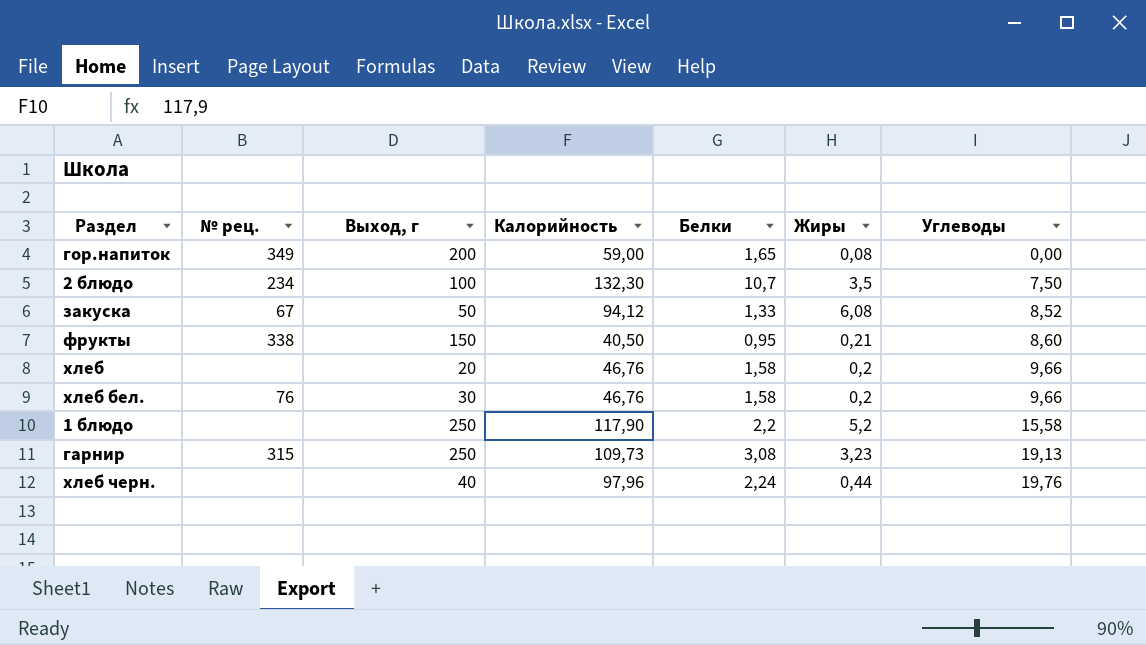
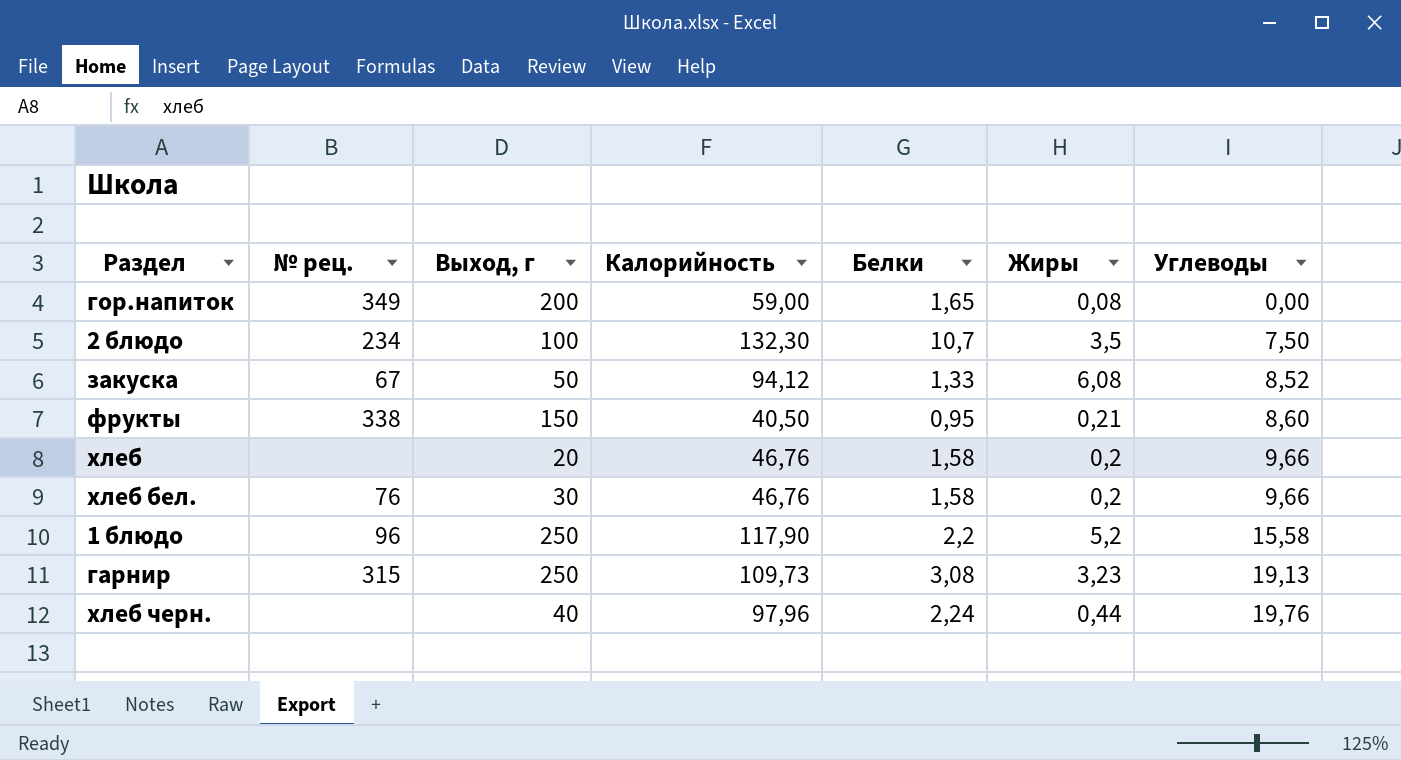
1 блюдо | № рец.: none -> 96

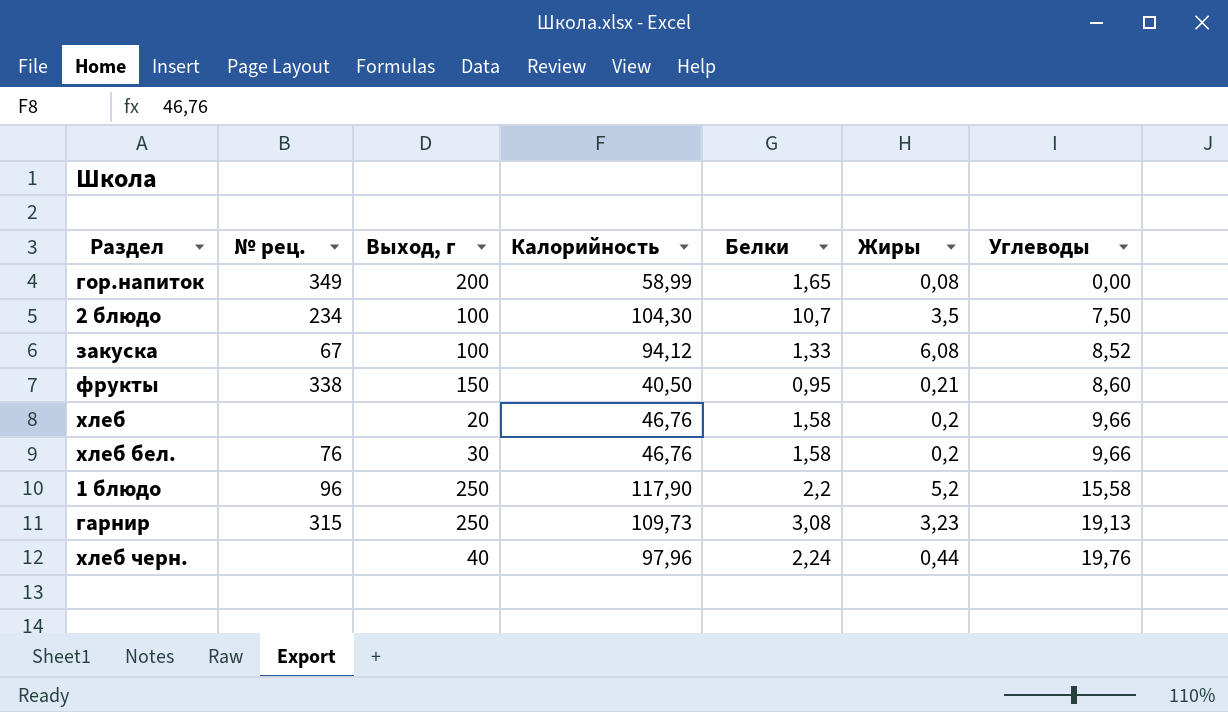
гор.напиток | Калорийность: 59,00 -> 58,99
2 блюдо | Калорийность: 132,30 -> 104,30
закуска | Выход, г: 50 -> 100

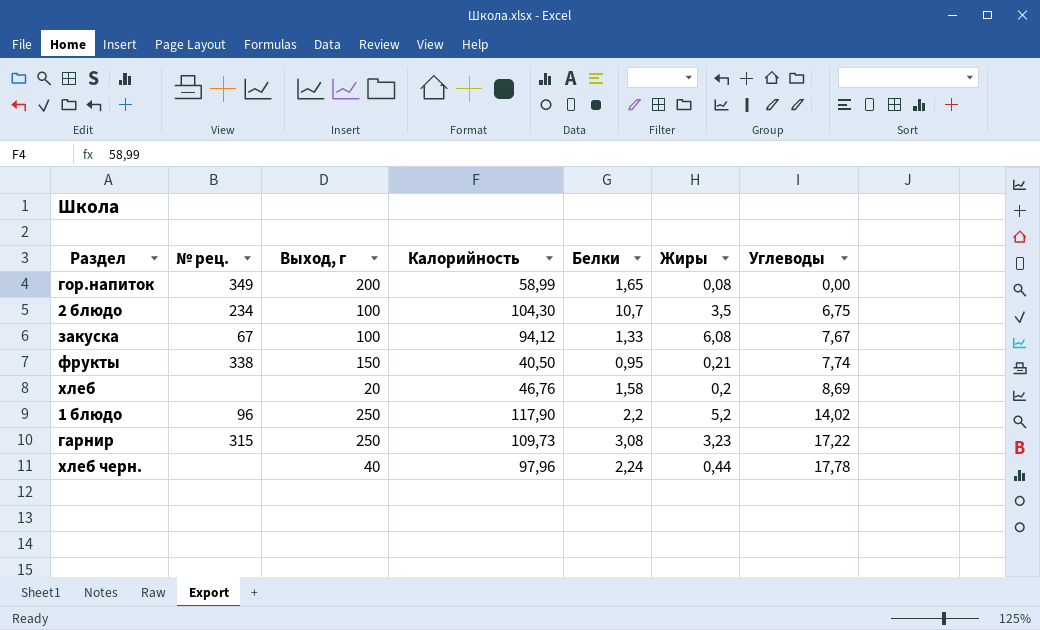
row хлеб бел.: 76 | 30 | 46,76 | 1,58 | 0,2 | 9,66 -> none
2 блюдо | Углеводы: 7,50 -> 6,75
закуска | Углеводы: 8,52 -> 7,67
фрукты | Углеводы: 8,60 -> 7,74
хлеб | Углеводы: 9,66 -> 8,69
1 блюдо | Углеводы: 15,58 -> 14,02
гарнир | Углеводы: 19,13 -> 17,22
хлеб черн. | Углеводы: 19,76 -> 17,78

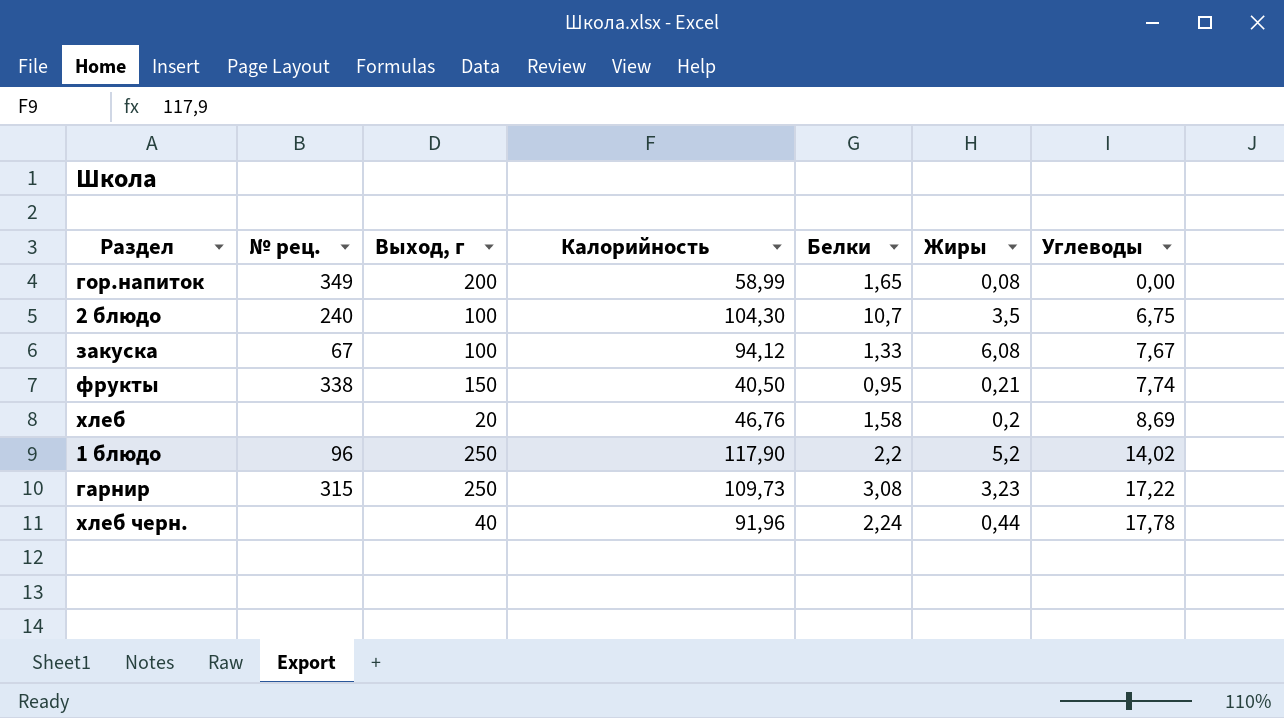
2 блюдо | № рец.: 234 -> 240
хлеб черн. | Калорийность: 97,96 -> 91,96

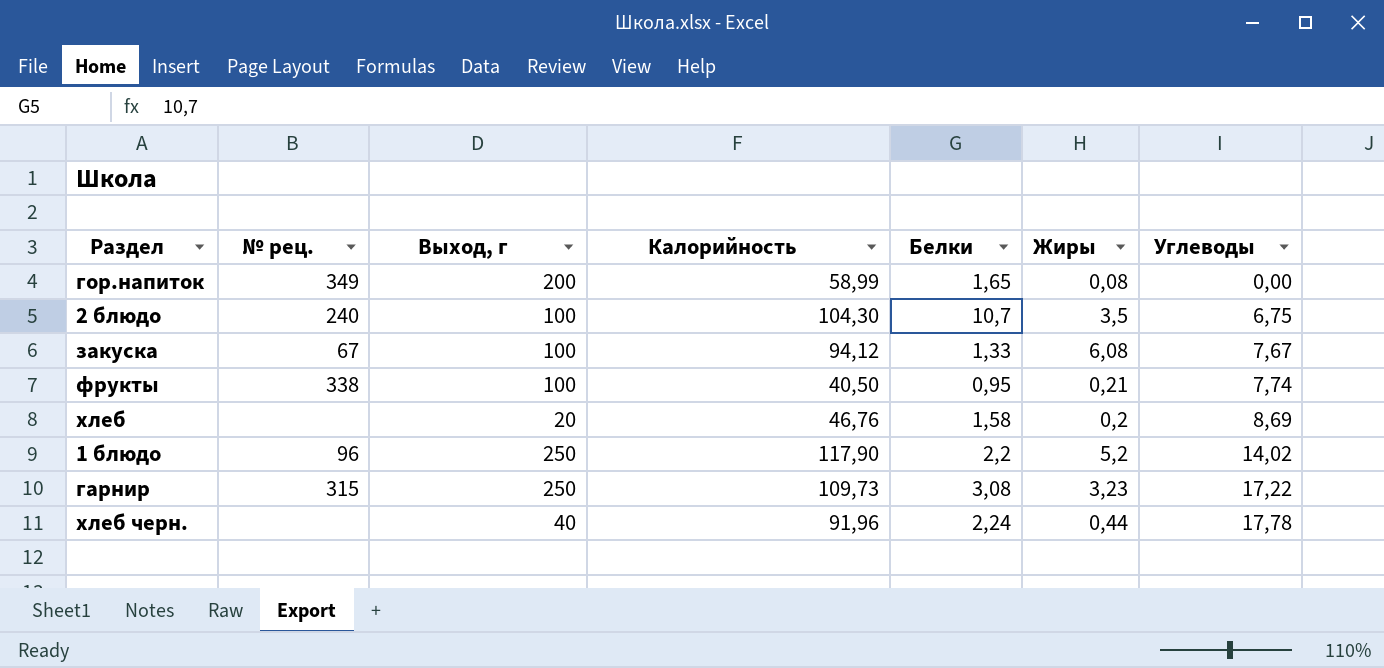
фрукты | Выход, г: 150 -> 100

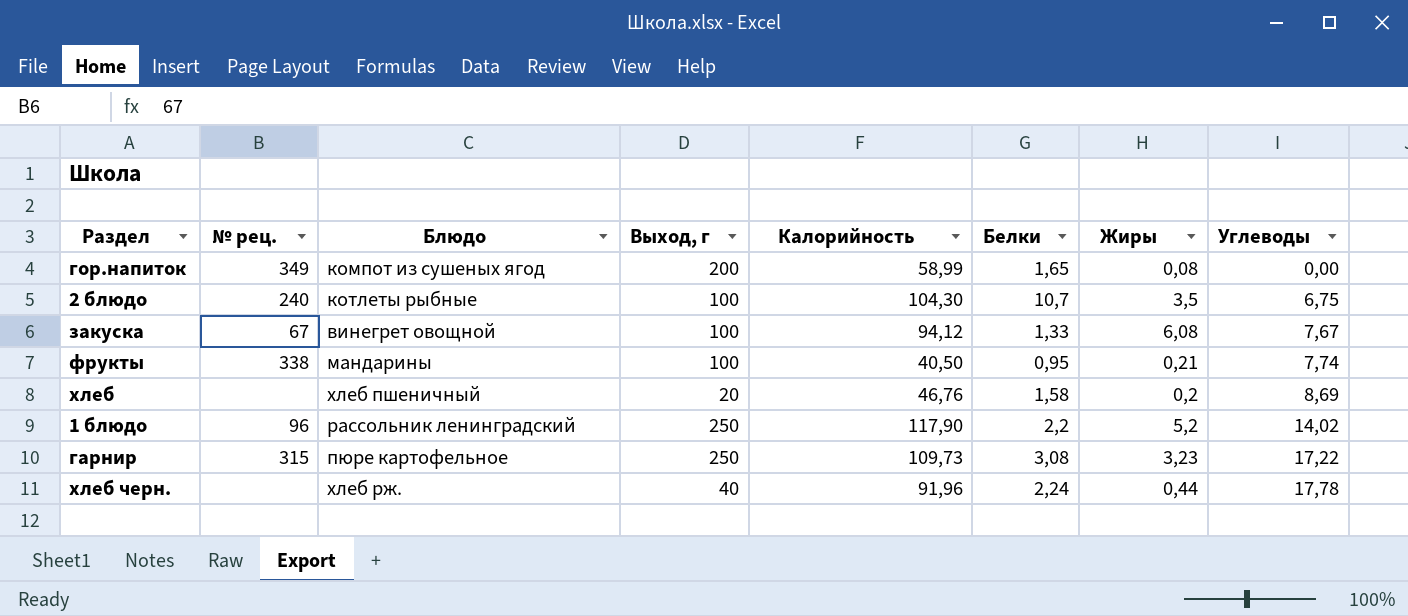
column Блюдо | position: none -> 3

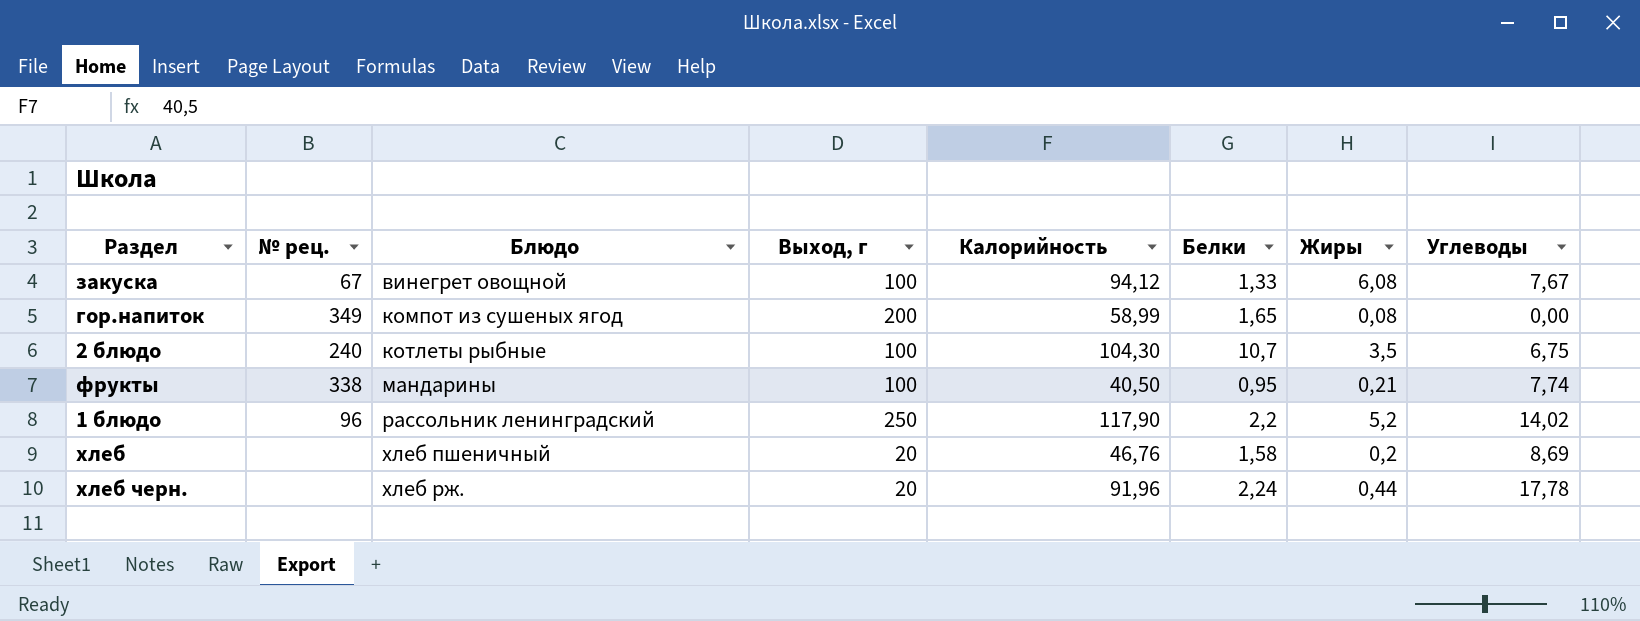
row order: Углеводы ascending -> Блюдо ascending
row гарнир: 315 | пюре картофельное | 250 | 109,73 | 3,08 | 3,23 | 17,22 -> none
хлеб черн. | Выход, г: 40 -> 20

